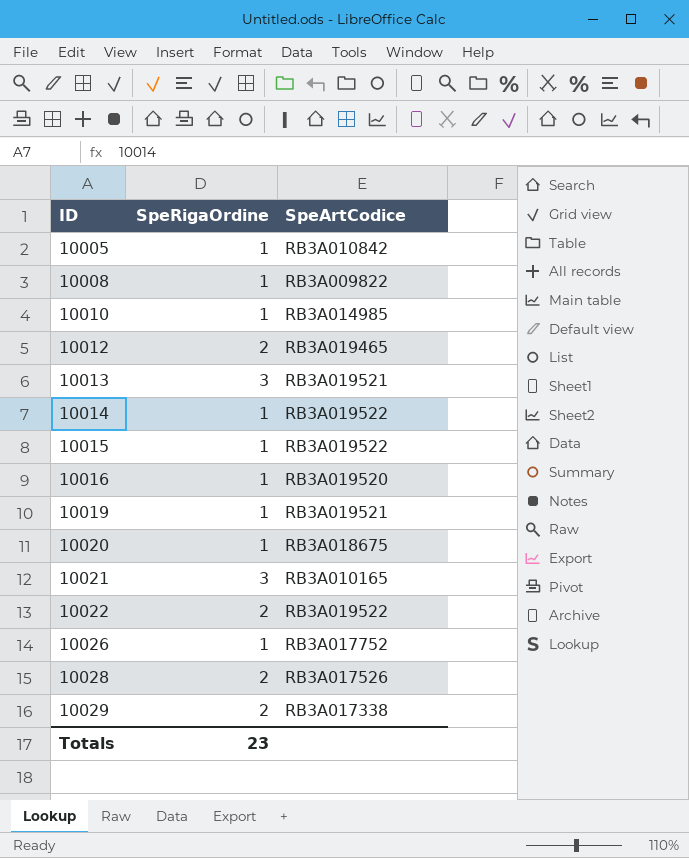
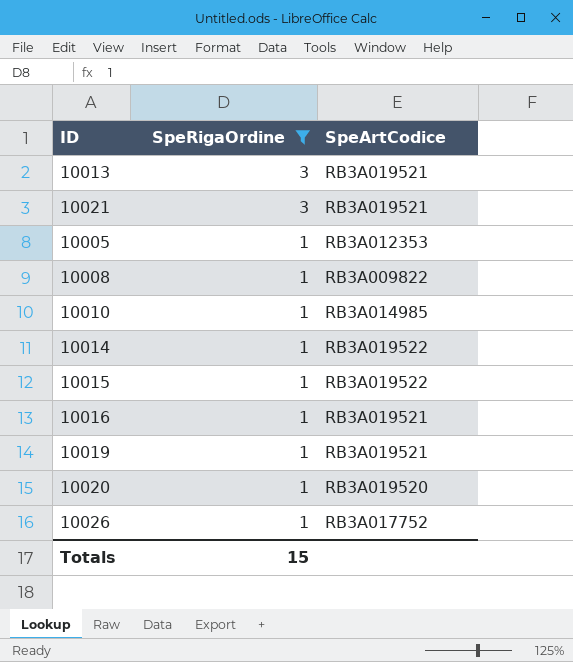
filter: none -> SpeRigaOrdine != 2
row order: ID ascending -> SpeRigaOrdine descending
10021 | SpeArtCodice: RB3A010165 -> RB3A019521
10005 | SpeArtCodice: RB3A010842 -> RB3A012353
10016 | SpeArtCodice: RB3A019520 -> RB3A019521
10020 | SpeArtCodice: RB3A018675 -> RB3A019520
Totals | SpeRigaOrdine: 23 -> 15

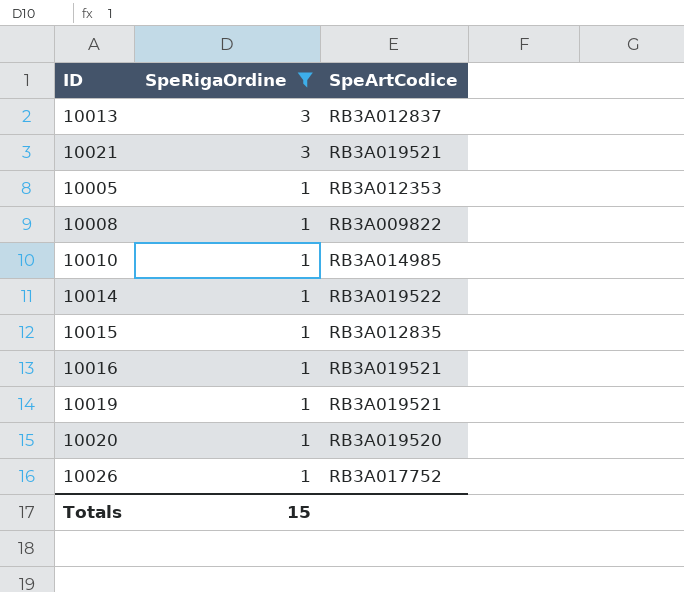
10013 | SpeArtCodice: RB3A019521 -> RB3A012837
10015 | SpeArtCodice: RB3A019522 -> RB3A012835

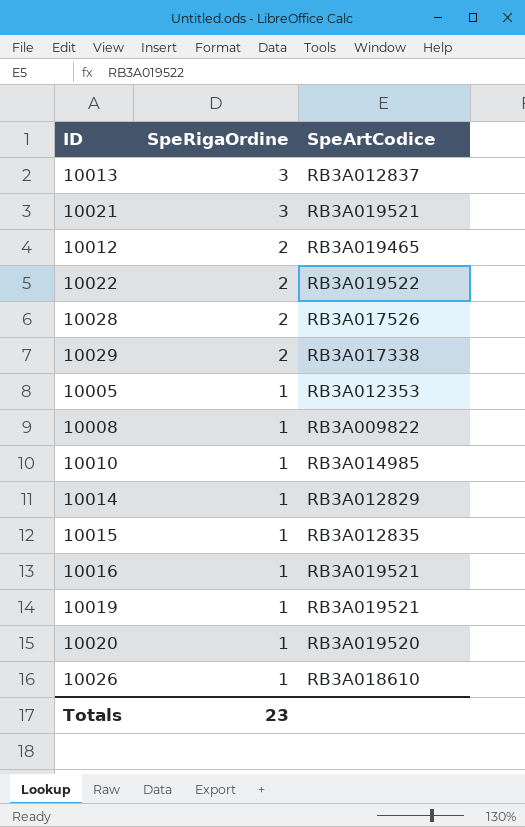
filter: SpeRigaOrdine != 2 -> none
10014 | SpeArtCodice: RB3A019522 -> RB3A012829
10026 | SpeArtCodice: RB3A017752 -> RB3A018610
Totals | SpeRigaOrdine: 15 -> 23

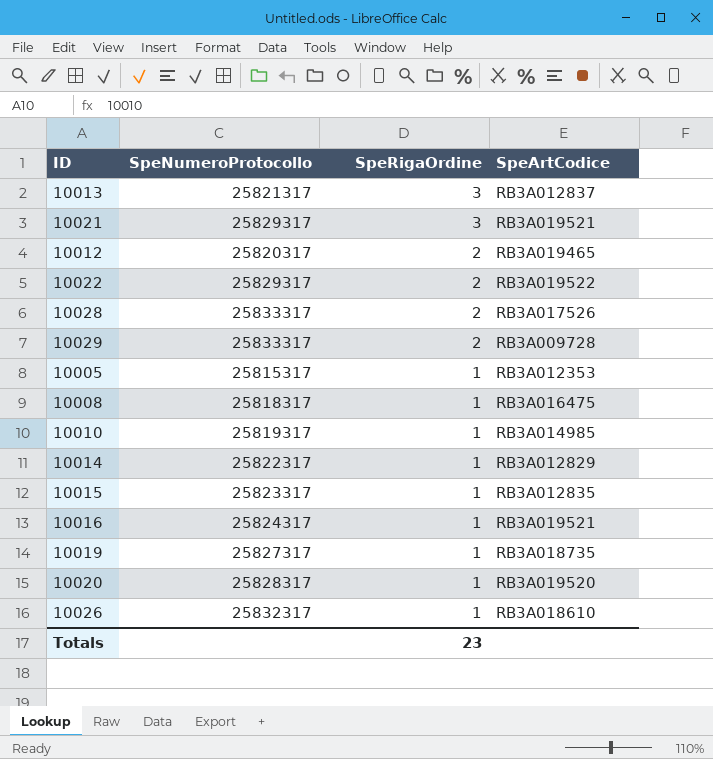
column SpeNumeroProtocollo | position: none -> 2
10029 | SpeArtCodice: RB3A017338 -> RB3A009728
10008 | SpeArtCodice: RB3A009822 -> RB3A016475
10019 | SpeArtCodice: RB3A019521 -> RB3A018735

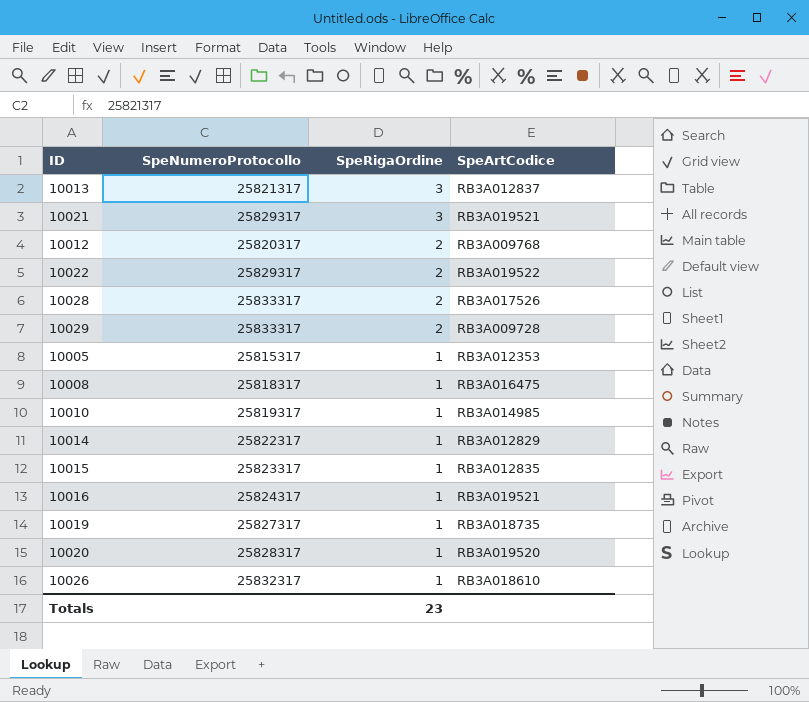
10012 | SpeArtCodice: RB3A019465 -> RB3A009768

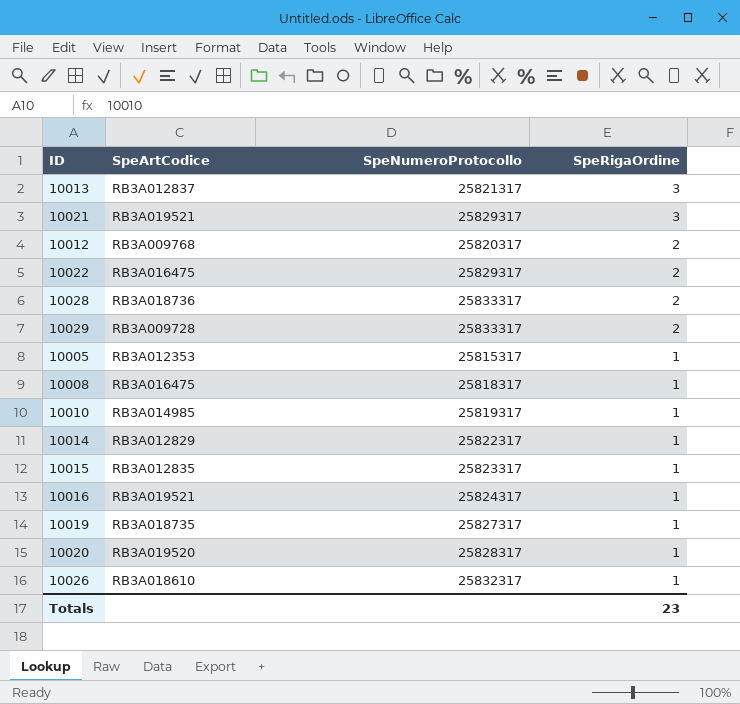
column SpeArtCodice | position: 4 -> 2
10022 | SpeArtCodice: RB3A019522 -> RB3A016475
10028 | SpeArtCodice: RB3A017526 -> RB3A018736

